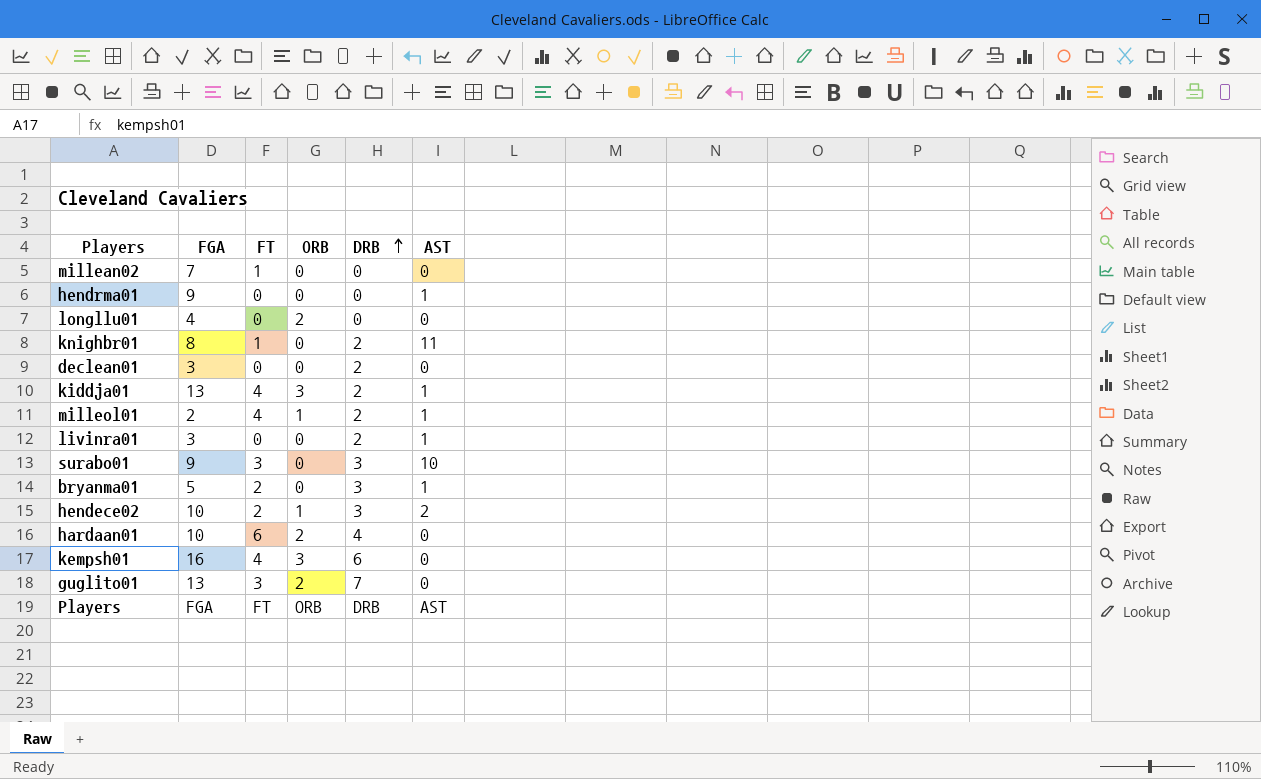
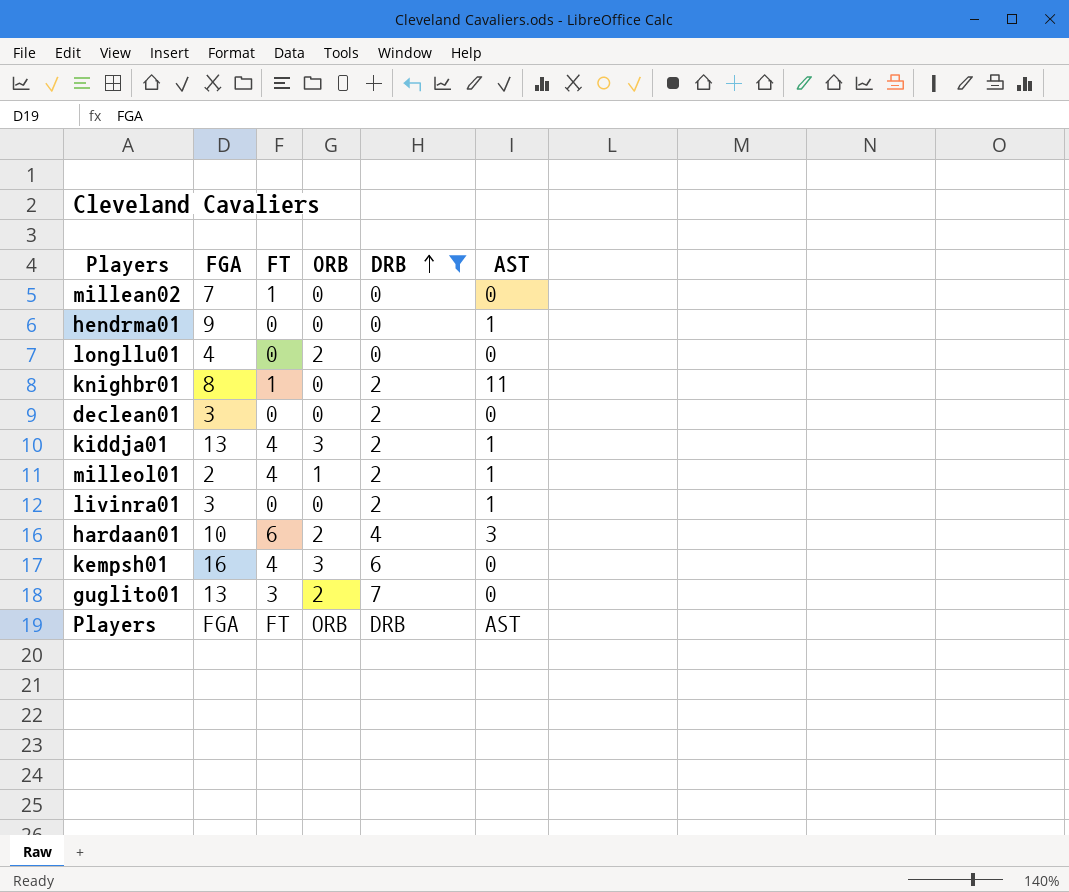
filter: none -> DRB != 3
hardaan01 | AST: 0 -> 3

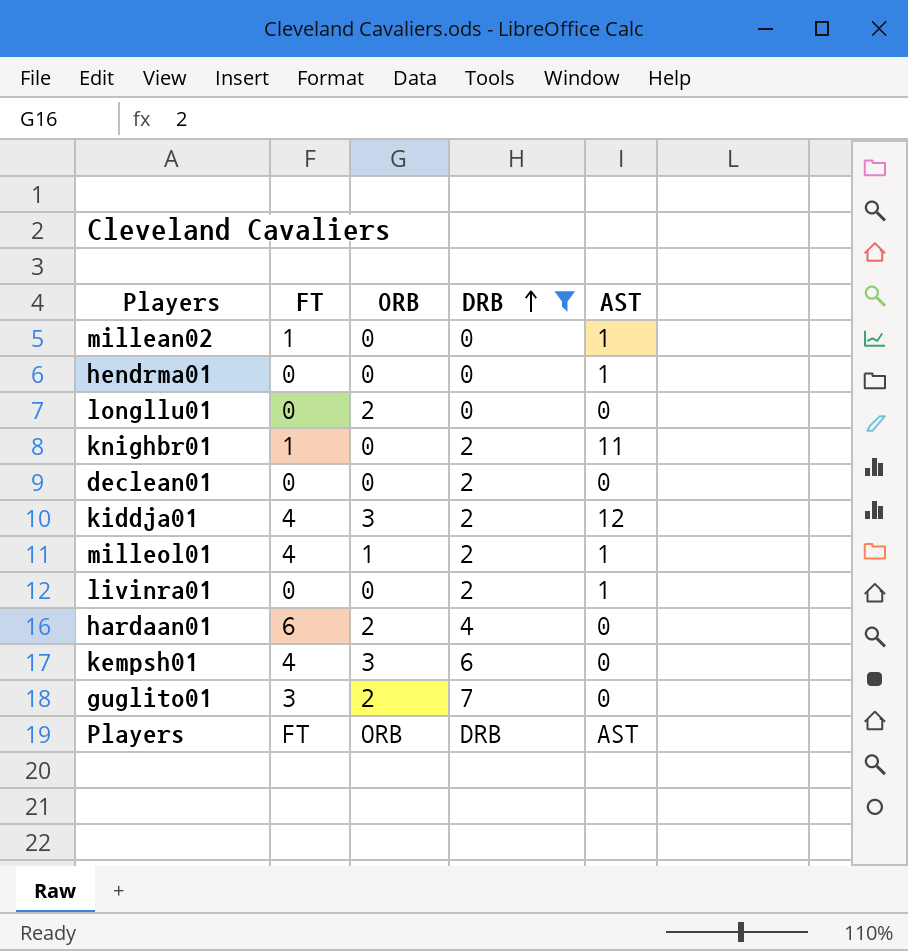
column FGA | position: 2 -> none
millean02 | AST: 0 -> 1
kiddja01 | AST: 1 -> 12
hardaan01 | AST: 3 -> 0

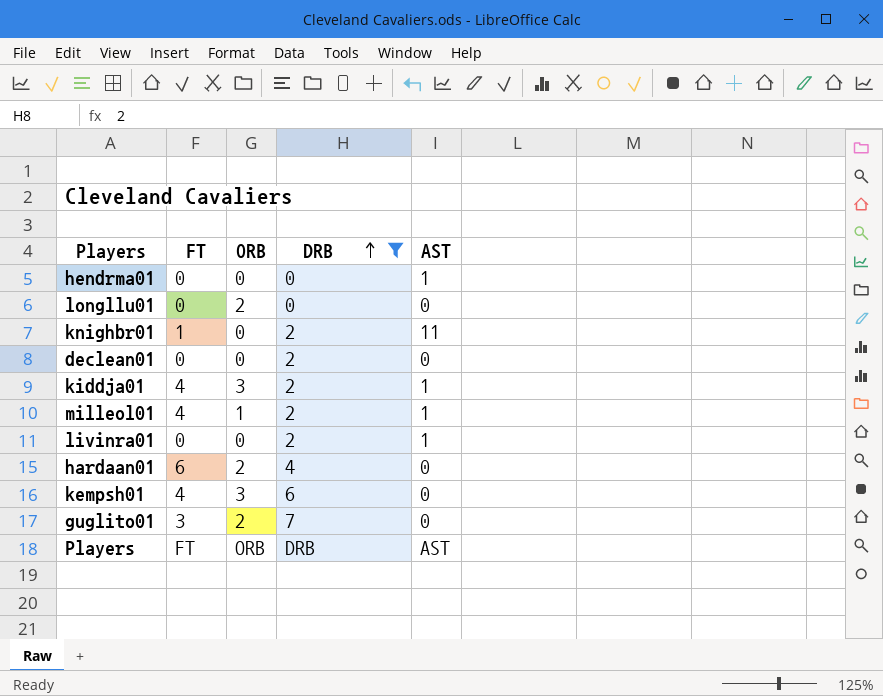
row millean02: 1 | 0 | 0 | 1 -> none
kiddja01 | AST: 12 -> 1

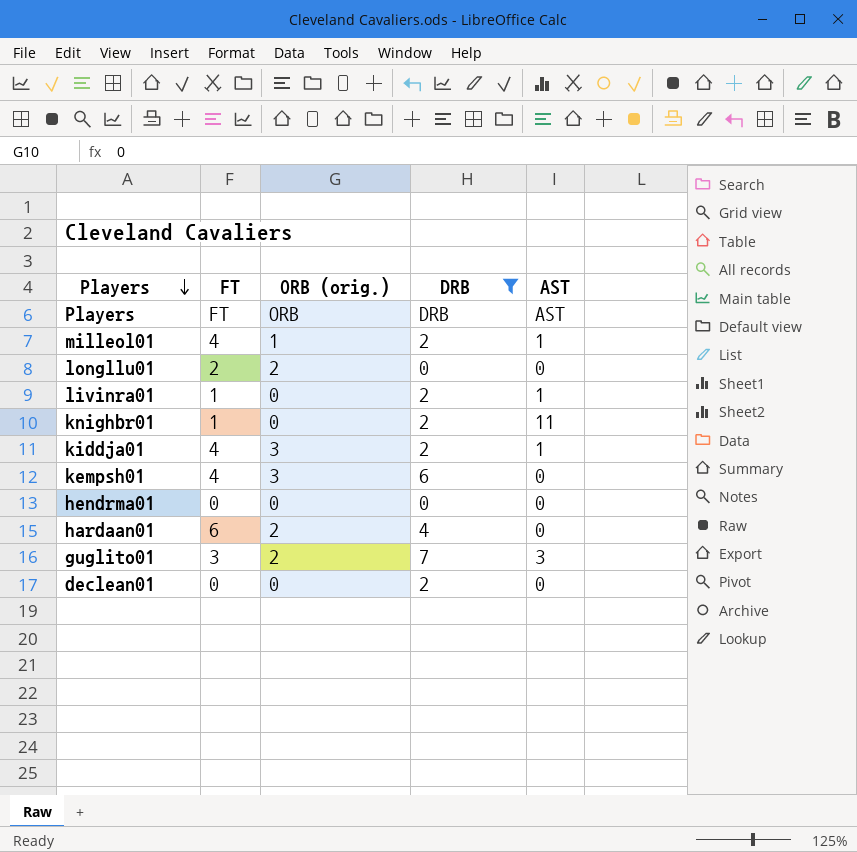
row order: DRB ascending -> Players descending
column name: ORB -> ORB (orig.)
longllu01 | FT: 0 -> 2
livinra01 | FT: 0 -> 1
hendrma01 | AST: 1 -> 0
guglito01 | AST: 0 -> 3

